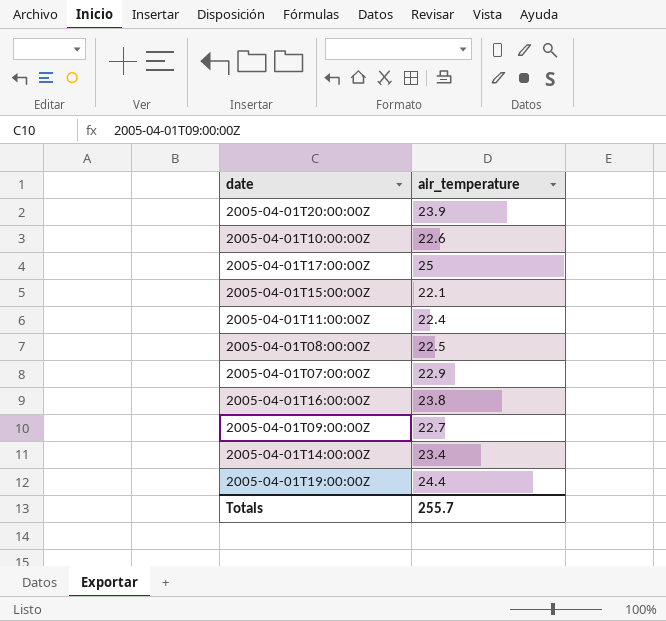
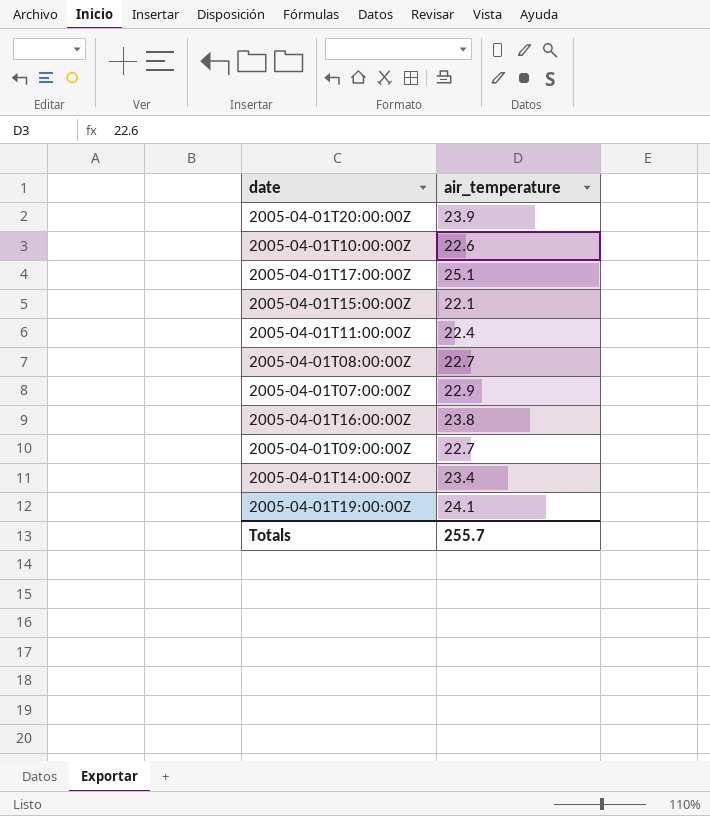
2005-04-01T17:00:00Z | air_temperature: 25 -> 25.1
2005-04-01T08:00:00Z | air_temperature: 22.5 -> 22.7
2005-04-01T19:00:00Z | air_temperature: 24.4 -> 24.1

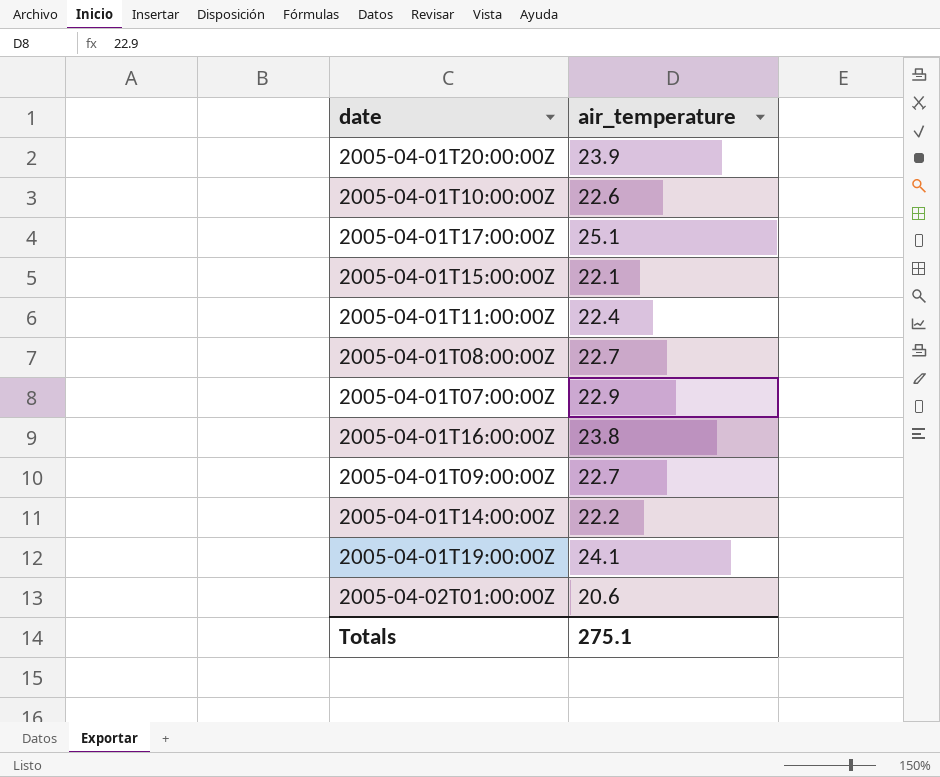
2005-04-01T14:00:00Z | air_temperature: 23.4 -> 22.2
row 2005-04-02T01:00:00Z: none -> 20.6
Totals | air_temperature: 255.7 -> 275.1

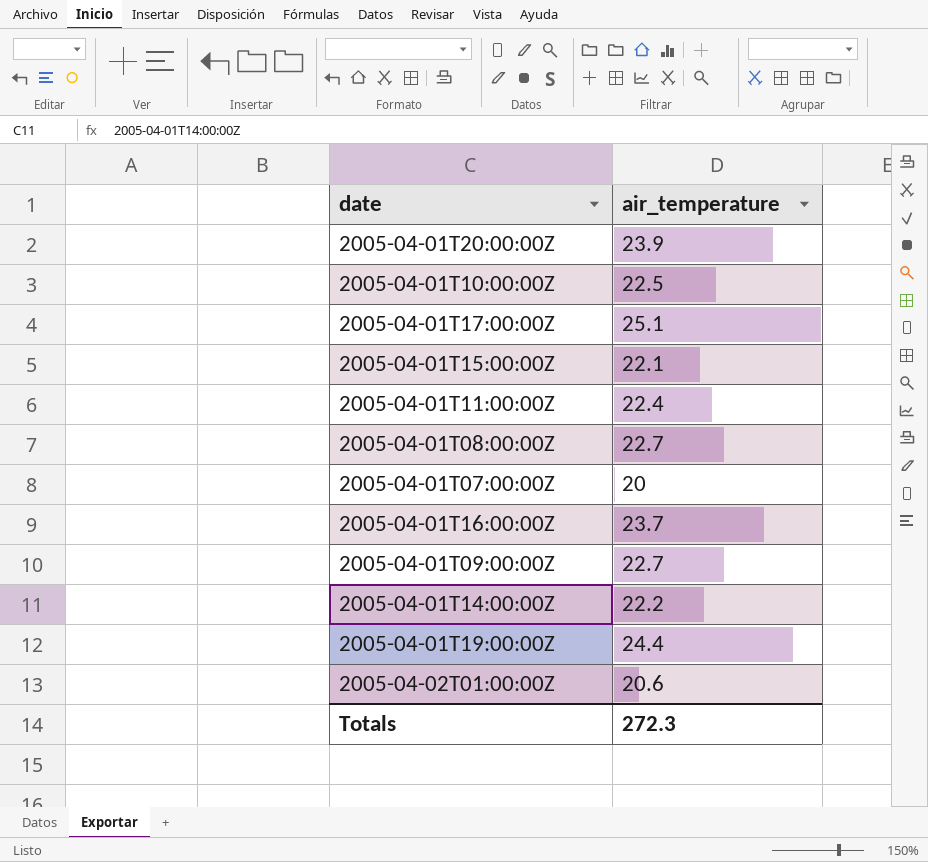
2005-04-01T10:00:00Z | air_temperature: 22.6 -> 22.5
2005-04-01T07:00:00Z | air_temperature: 22.9 -> 20
2005-04-01T16:00:00Z | air_temperature: 23.8 -> 23.7
2005-04-01T19:00:00Z | air_temperature: 24.1 -> 24.4
Totals | air_temperature: 275.1 -> 272.3

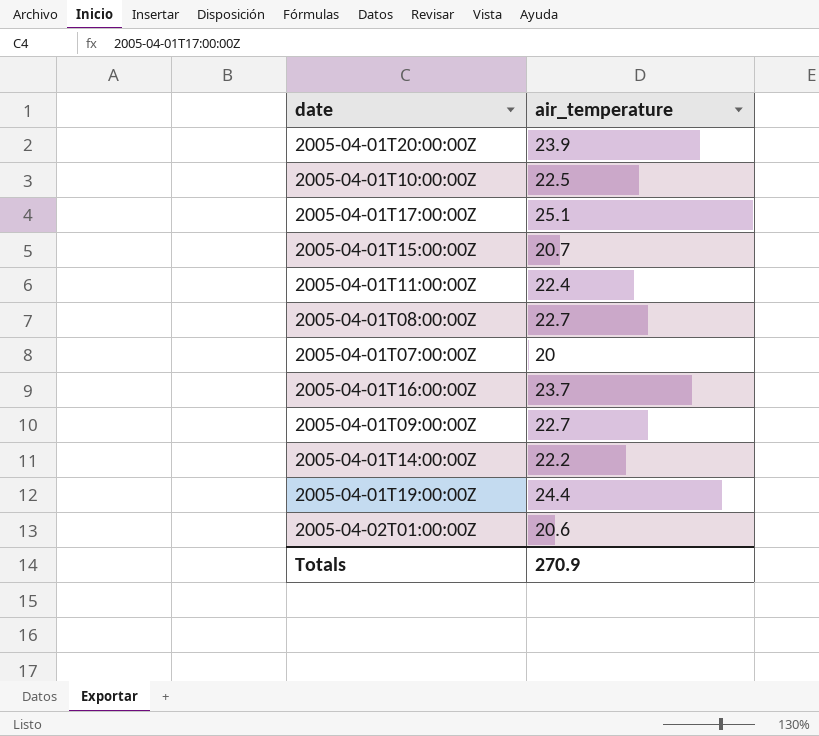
2005-04-01T15:00:00Z | air_temperature: 22.1 -> 20.7
Totals | air_temperature: 272.3 -> 270.9

